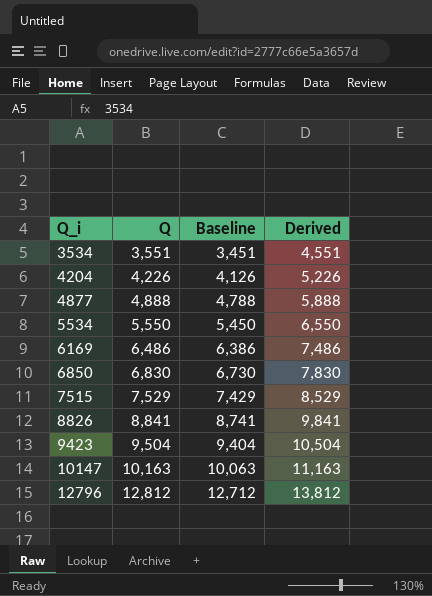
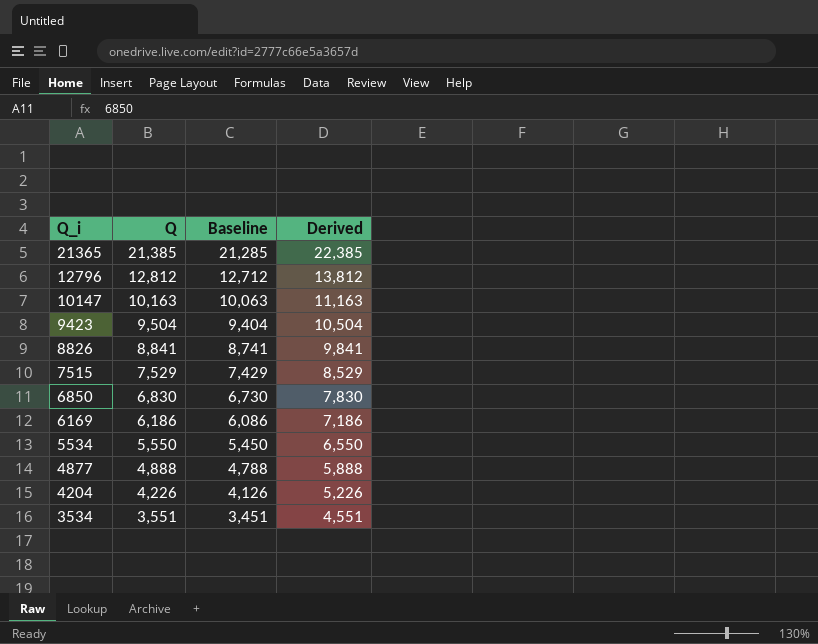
row order: Q_i ascending -> Q_i descending
row 21365: none -> 21,385 | 21,285 | 22,385
6169 | Q: 6,486 -> 6,186
6169 | Baseline: 6,386 -> 6,086
6169 | Derived: 7,486 -> 7,186

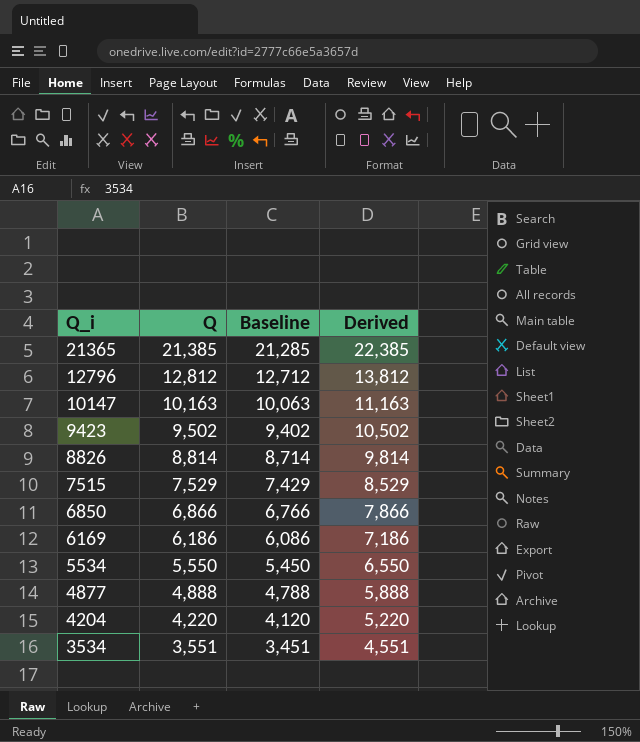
9423 | Q: 9,504 -> 9,502
9423 | Baseline: 9,404 -> 9,402
9423 | Derived: 10,504 -> 10,502
8826 | Q: 8,841 -> 8,814
8826 | Baseline: 8,741 -> 8,714
8826 | Derived: 9,841 -> 9,814
6850 | Q: 6,830 -> 6,866
6850 | Baseline: 6,730 -> 6,766
6850 | Derived: 7,830 -> 7,866
4204 | Q: 4,226 -> 4,220
4204 | Baseline: 4,126 -> 4,120
4204 | Derived: 5,226 -> 5,220

